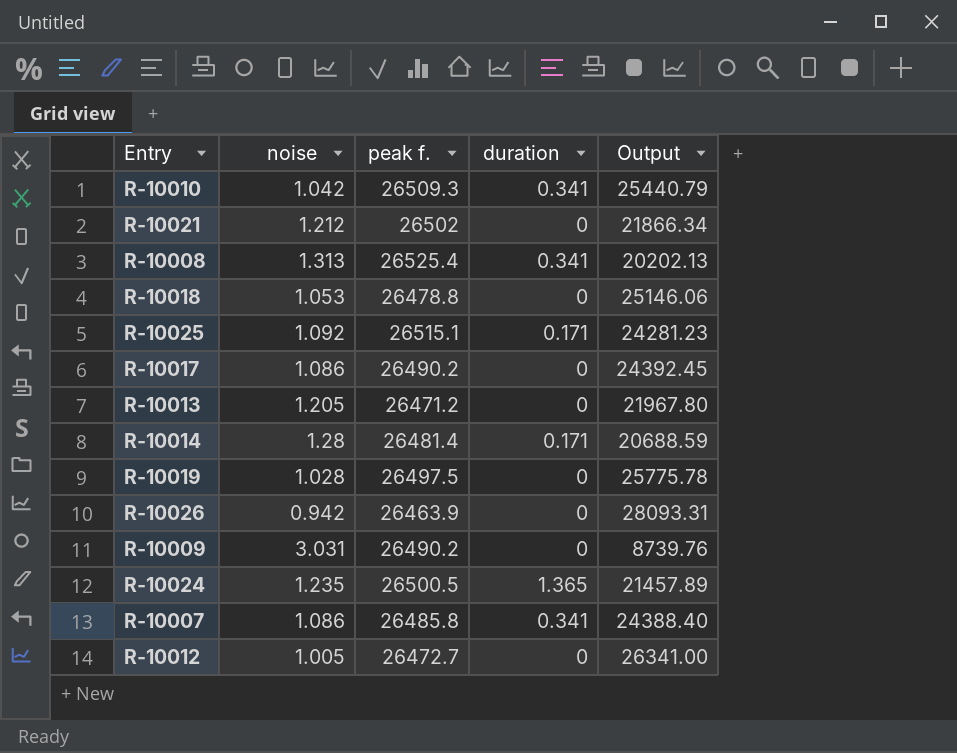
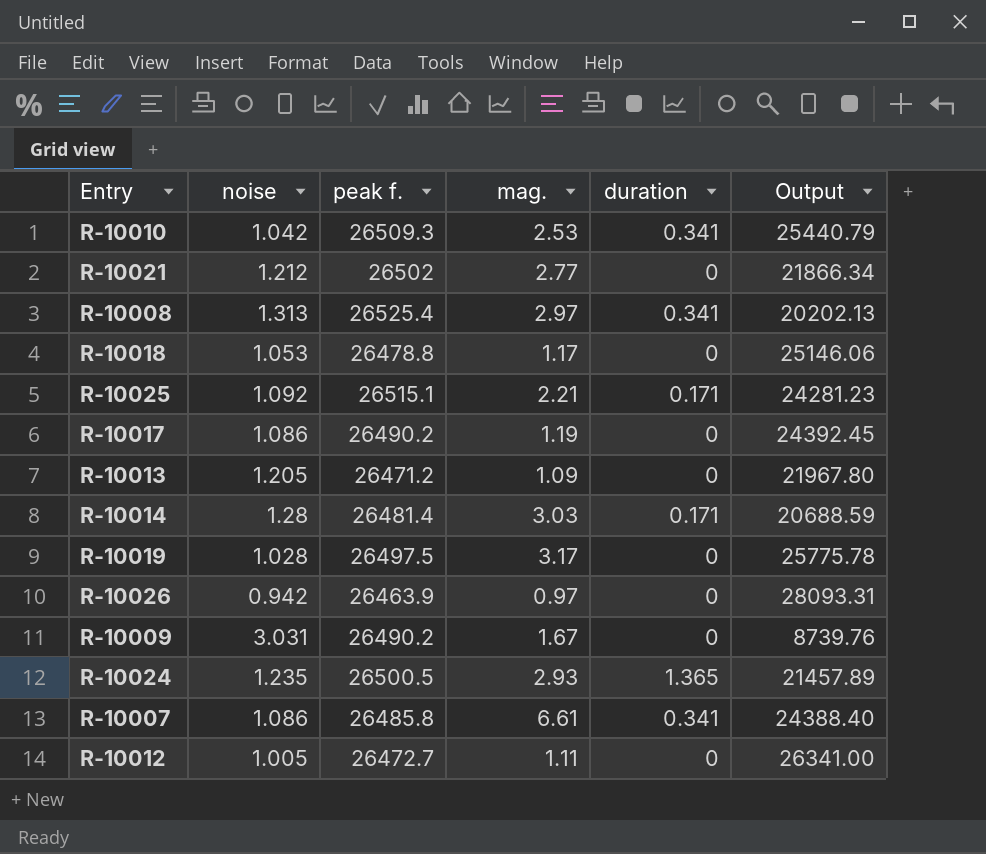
column mag. | position: none -> 4

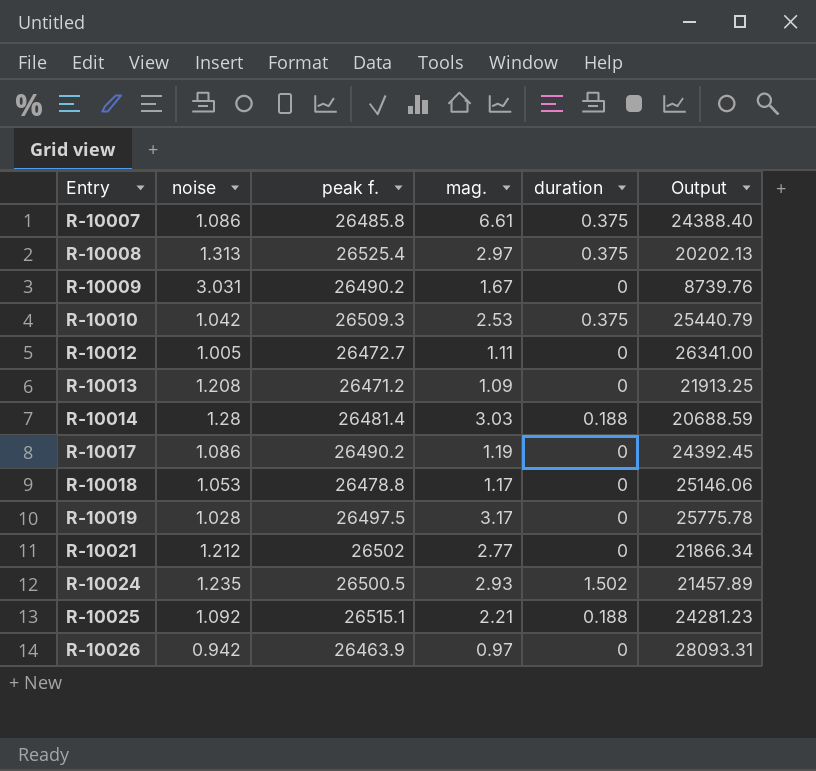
row order: none -> Entry ascending
R-10007 | duration: 0.341 -> 0.375
R-10008 | duration: 0.341 -> 0.375
R-10010 | duration: 0.341 -> 0.375
R-10013 | noise: 1.205 -> 1.208
R-10013 | Output: 21967.80 -> 21913.25
R-10014 | duration: 0.171 -> 0.188
R-10024 | duration: 1.365 -> 1.502
R-10025 | duration: 0.171 -> 0.188

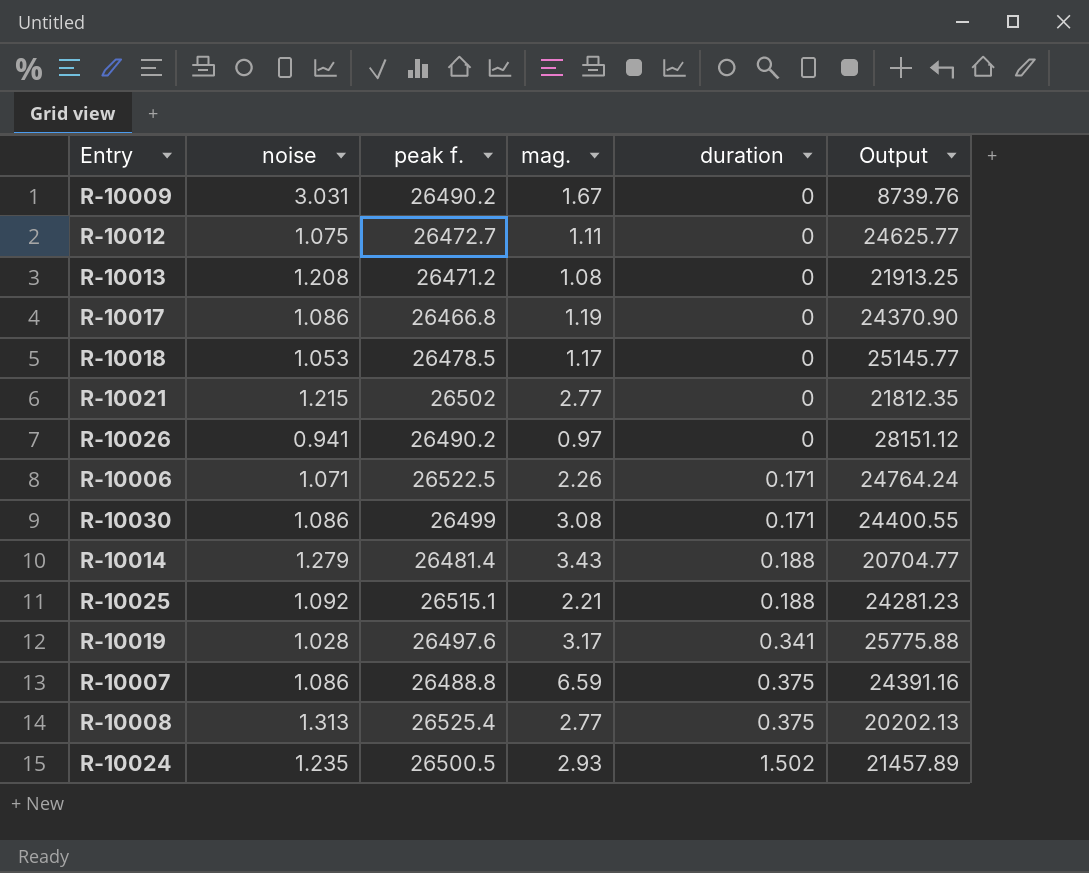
row order: Entry ascending -> duration ascending
row R-10010: 1.042 | 26509.3 | 2.53 | 0.375 | 25440.79 -> none
R-10012 | noise: 1.005 -> 1.075
R-10012 | Output: 26341.00 -> 24625.77
R-10013 | mag.: 1.09 -> 1.08
R-10017 | peak f.: 26490.2 -> 26466.8
R-10017 | Output: 24392.45 -> 24370.90
R-10018 | peak f.: 26478.8 -> 26478.5
R-10018 | Output: 25146.06 -> 25145.77
R-10021 | noise: 1.212 -> 1.215
R-10021 | Output: 21866.34 -> 21812.35
R-10026 | noise: 0.942 -> 0.941
R-10026 | peak f.: 26463.9 -> 26490.2
R-10026 | Output: 28093.31 -> 28151.12
row R-10006: none -> 1.071 | 26522.5 | 2.26 | 0.171 | 24764.24
row R-10030: none -> 1.086 | 26499 | 3.08 | 0.171 | 24400.55
R-10014 | noise: 1.28 -> 1.279
R-10014 | mag.: 3.03 -> 3.43
R-10014 | Output: 20688.59 -> 20704.77
R-10019 | peak f.: 26497.5 -> 26497.6
R-10019 | duration: 0 -> 0.341
R-10019 | Output: 25775.78 -> 25775.88
R-10007 | peak f.: 26485.8 -> 26488.8
R-10007 | mag.: 6.61 -> 6.59
R-10007 | Output: 24388.40 -> 24391.16
R-10008 | mag.: 2.97 -> 2.77

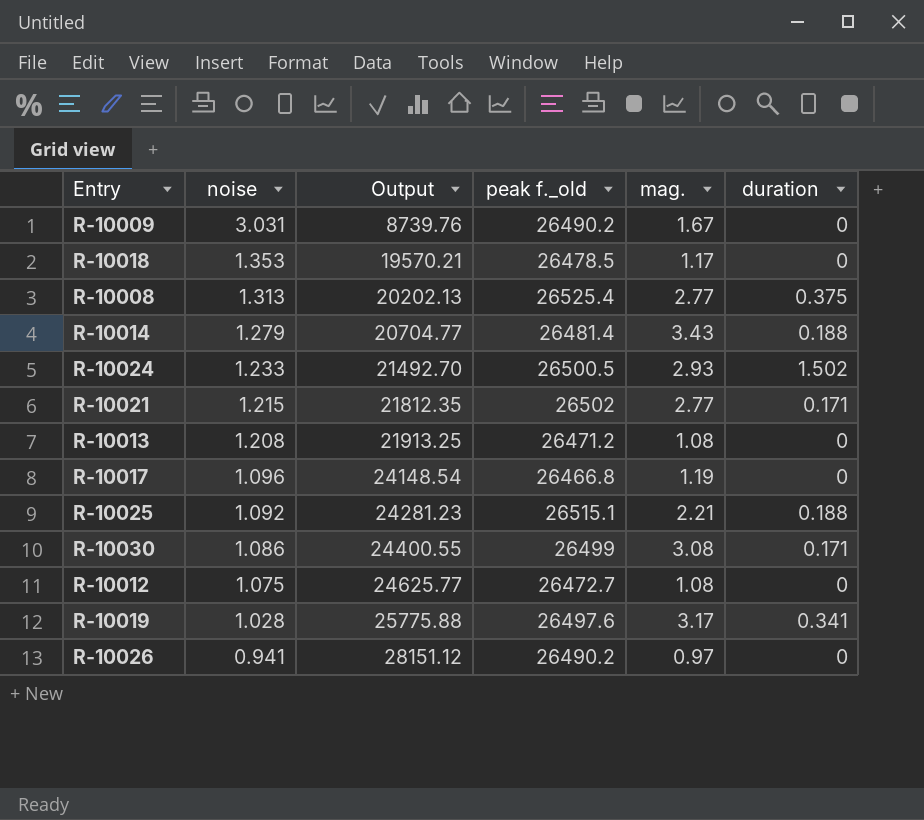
row order: duration ascending -> noise descending
column Output | position: 6 -> 3
column name: peak f. -> peak f._old
row R-10006: 1.071 | 26522.5 | 2.26 | 0.171 | 24764.24 -> none
row R-10007: 1.086 | 26488.8 | 6.59 | 0.375 | 24391.16 -> none
R-10018 | noise: 1.053 -> 1.353
R-10018 | Output: 25145.77 -> 19570.21
R-10024 | noise: 1.235 -> 1.233
R-10024 | Output: 21457.89 -> 21492.70
R-10021 | duration: 0 -> 0.171
R-10017 | noise: 1.086 -> 1.096
R-10017 | Output: 24370.90 -> 24148.54
R-10012 | mag.: 1.11 -> 1.08

